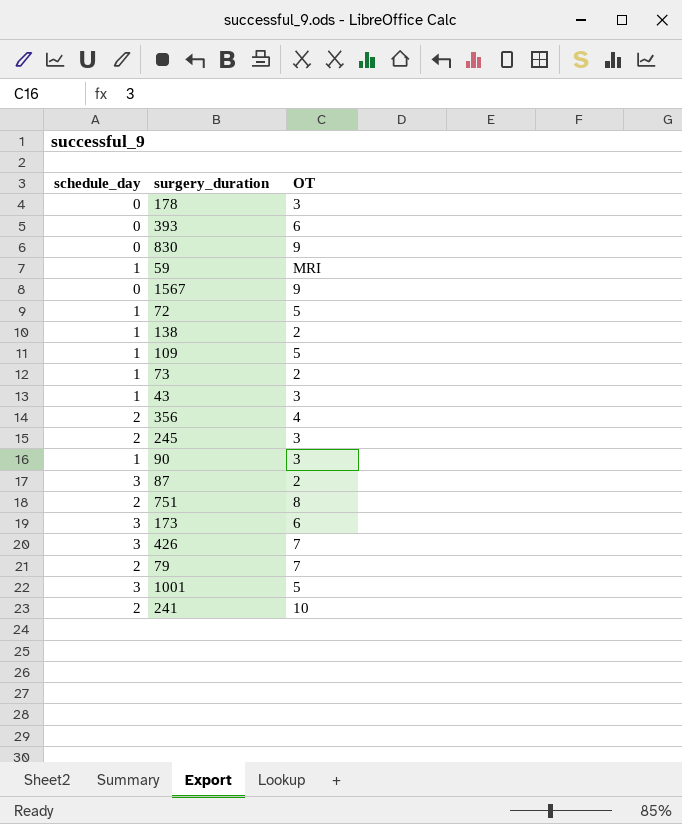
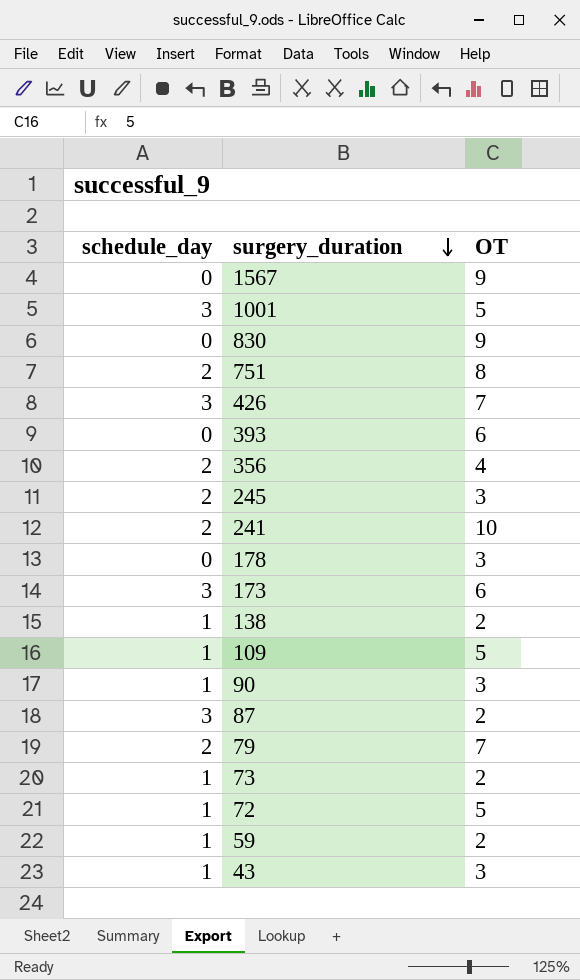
row order: none -> surgery_duration descending
59 | OT: MRI -> 2

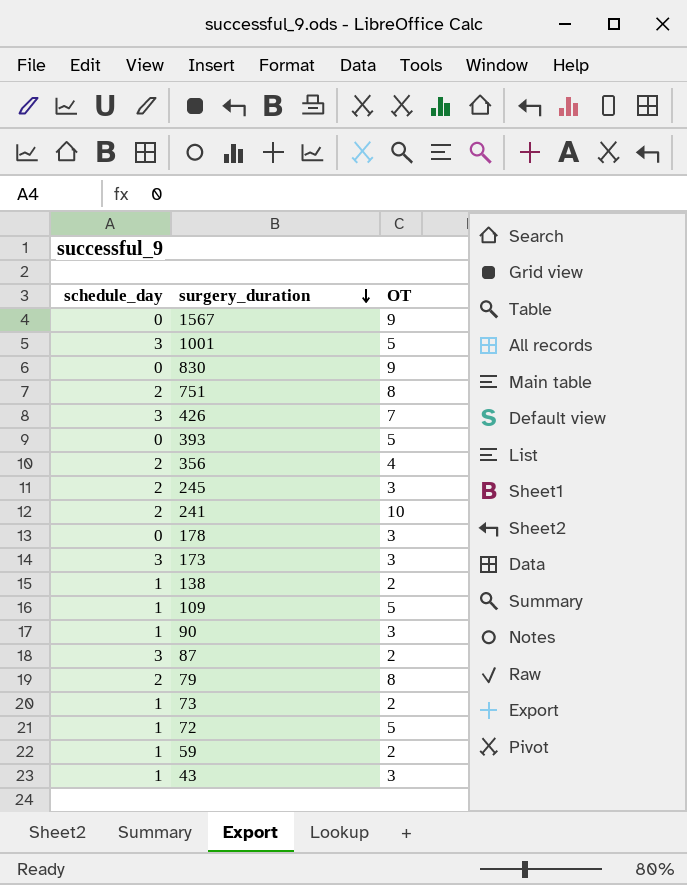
393 | OT: 6 -> 5
173 | OT: 6 -> 3
79 | OT: 7 -> 8

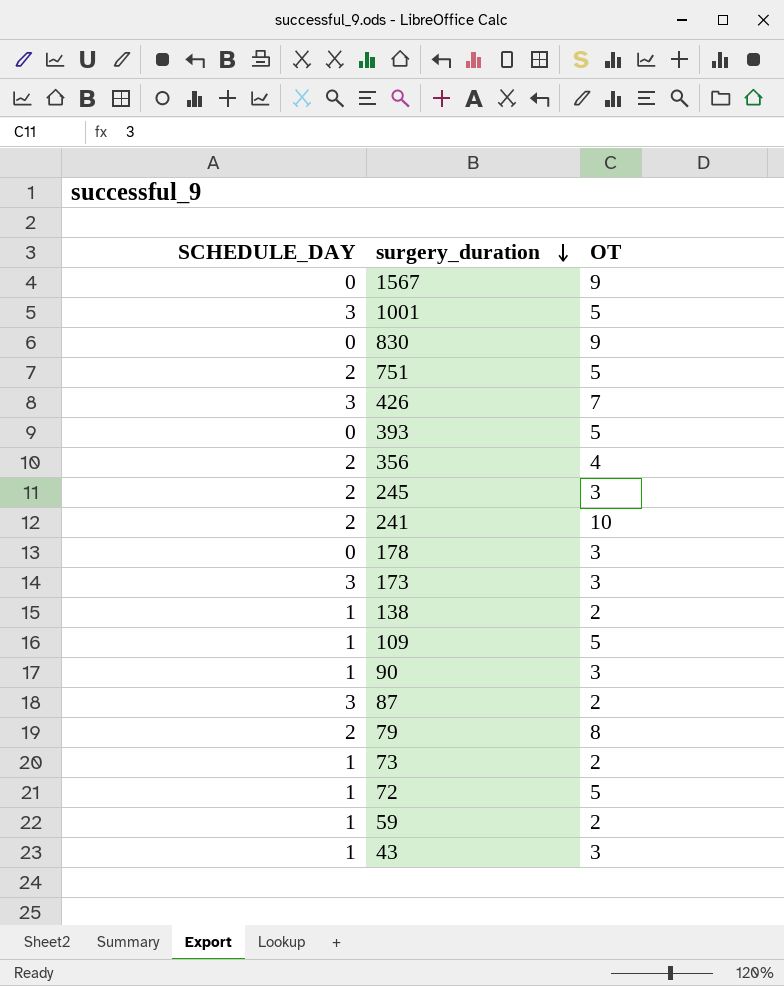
column name: schedule_day -> SCHEDULE_DAY
751 | OT: 8 -> 5

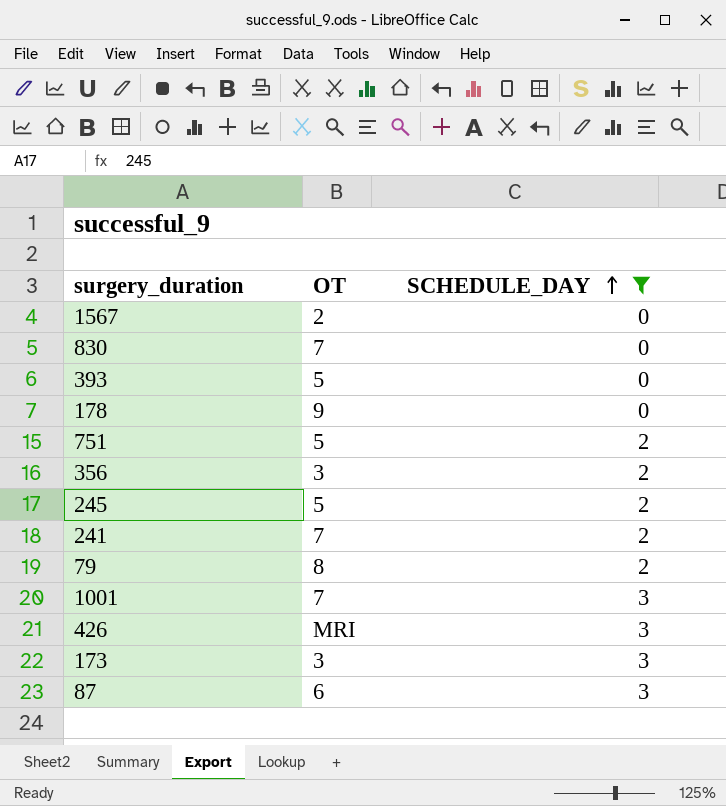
filter: none -> SCHEDULE_DAY != 1
row order: surgery_duration descending -> SCHEDULE_DAY ascending
column SCHEDULE_DAY | position: 1 -> 3
1567 | OT: 9 -> 2
830 | OT: 9 -> 7
178 | OT: 3 -> 9
356 | OT: 4 -> 3
245 | OT: 3 -> 5
241 | OT: 10 -> 7
1001 | OT: 5 -> 7
426 | OT: 7 -> MRI
87 | OT: 2 -> 6

